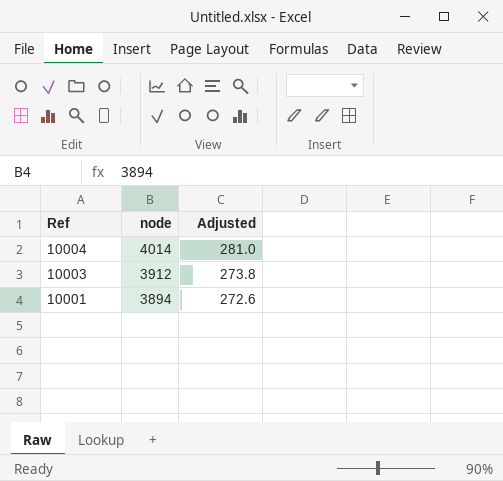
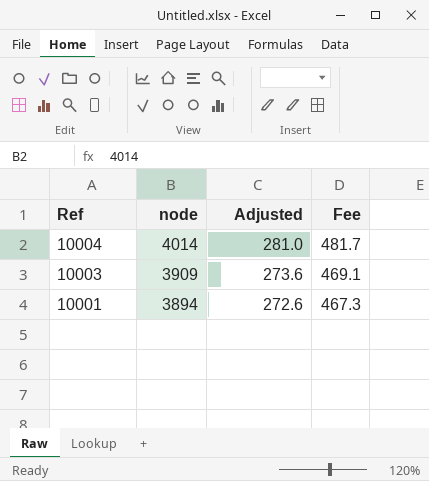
column Fee | formula: none -> [node] * 0.12
10003 | node: 3912 -> 3909
10003 | Adjusted: 273.8 -> 273.6

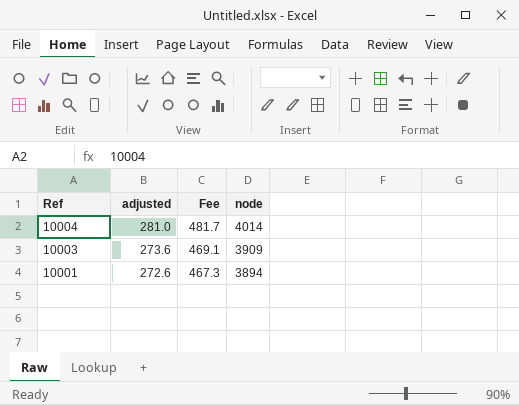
column name: Adjusted -> adjusted
column node | position: 2 -> 4

